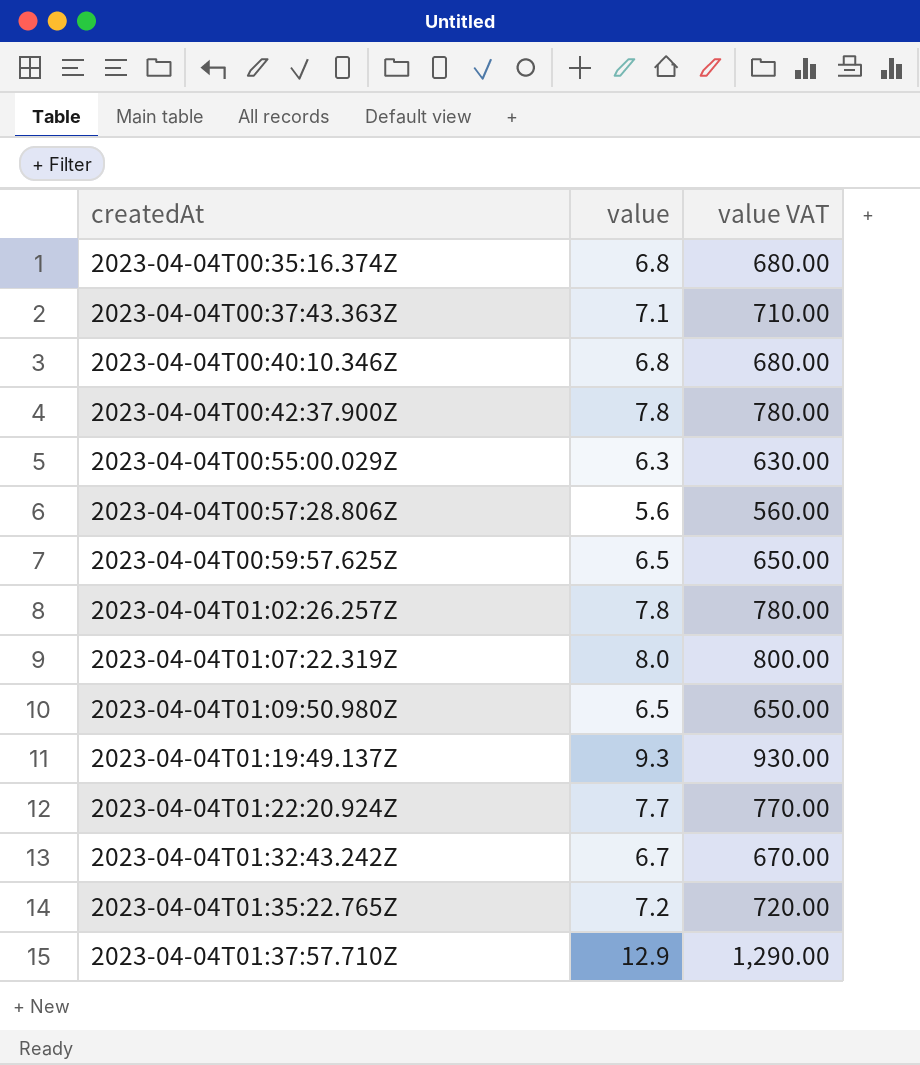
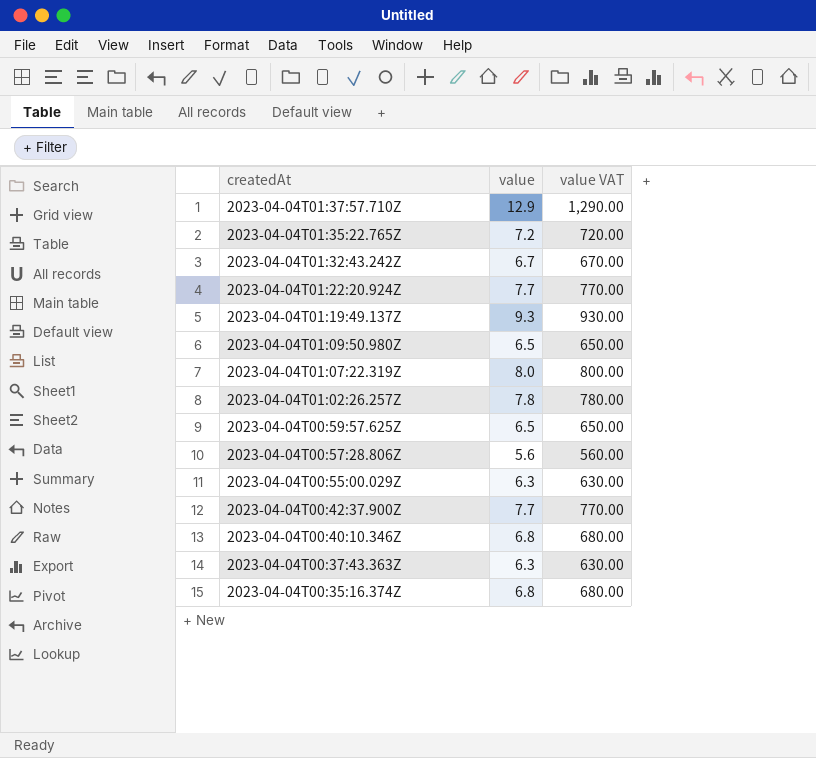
row order: createdAt ascending -> createdAt descending
2023-04-04T00:42:37.900Z | value: 7.8 -> 7.7
2023-04-04T00:42:37.900Z | value VAT: 780.00 -> 770.00
2023-04-04T00:37:43.363Z | value: 7.1 -> 6.3
2023-04-04T00:37:43.363Z | value VAT: 710.00 -> 630.00

